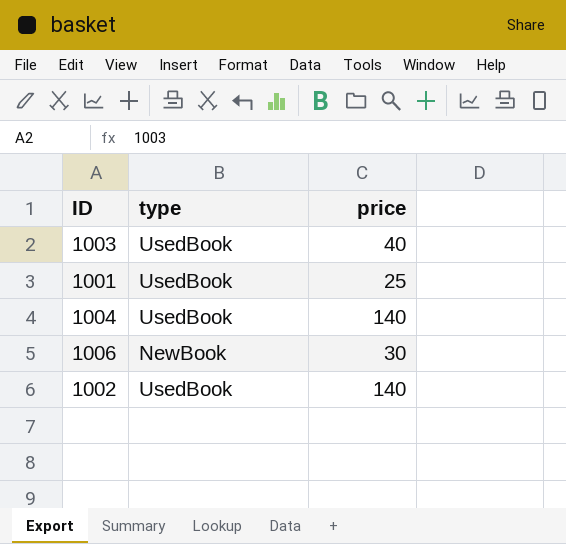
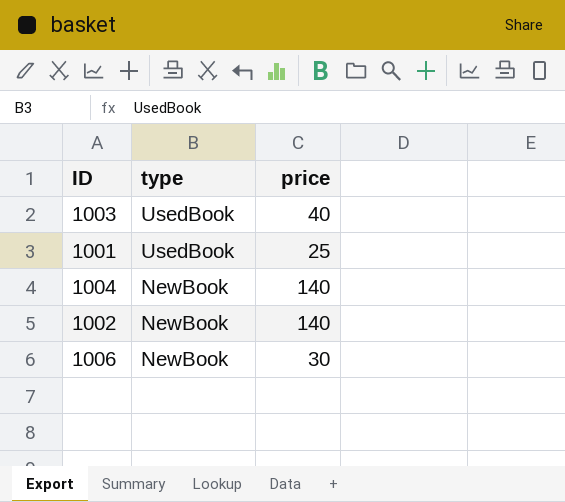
row order: none -> type descending
1004 | type: UsedBook -> NewBook
1002 | type: UsedBook -> NewBook

